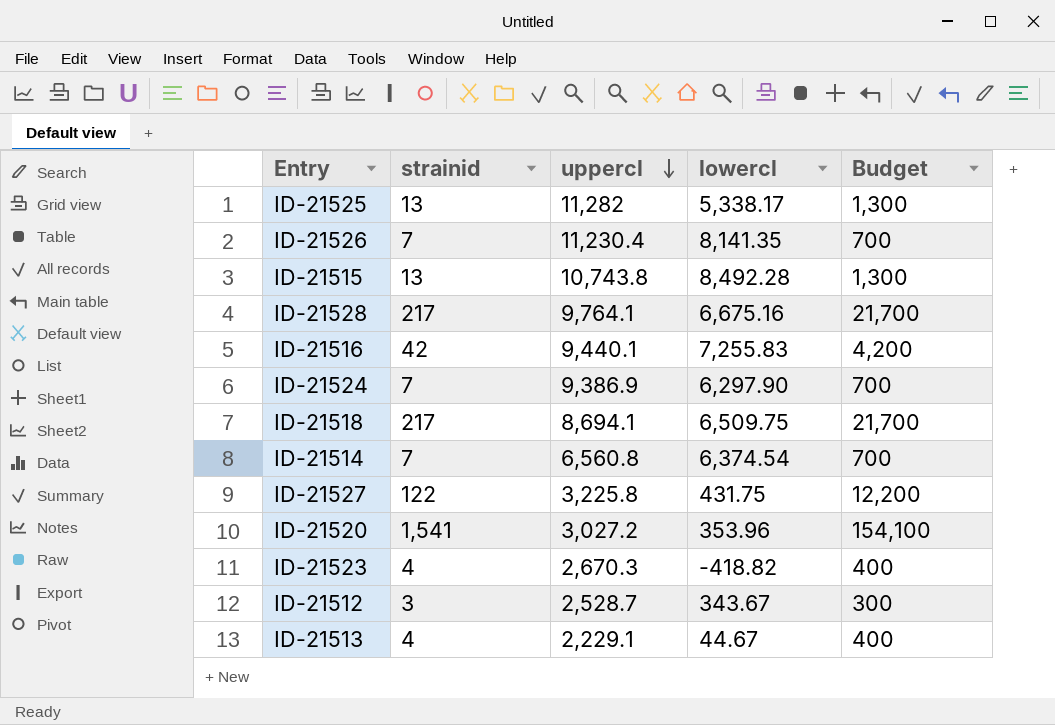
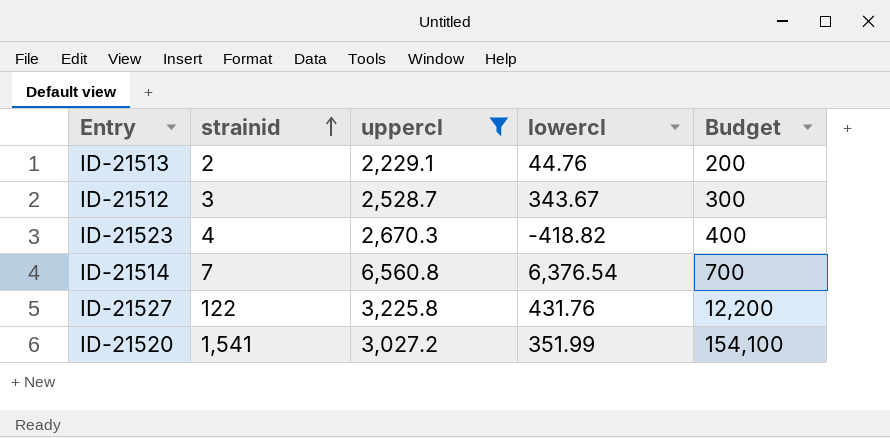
filter: none -> uppercl <= 6,560.8
row order: uppercl descending -> strainid ascending
ID-21513 | strainid: 4 -> 2
ID-21513 | lowercl: 44.67 -> 44.76
ID-21513 | Budget: 400 -> 200
ID-21514 | lowercl: 6,374.54 -> 6,376.54
ID-21527 | lowercl: 431.75 -> 431.76
ID-21520 | lowercl: 353.96 -> 351.99

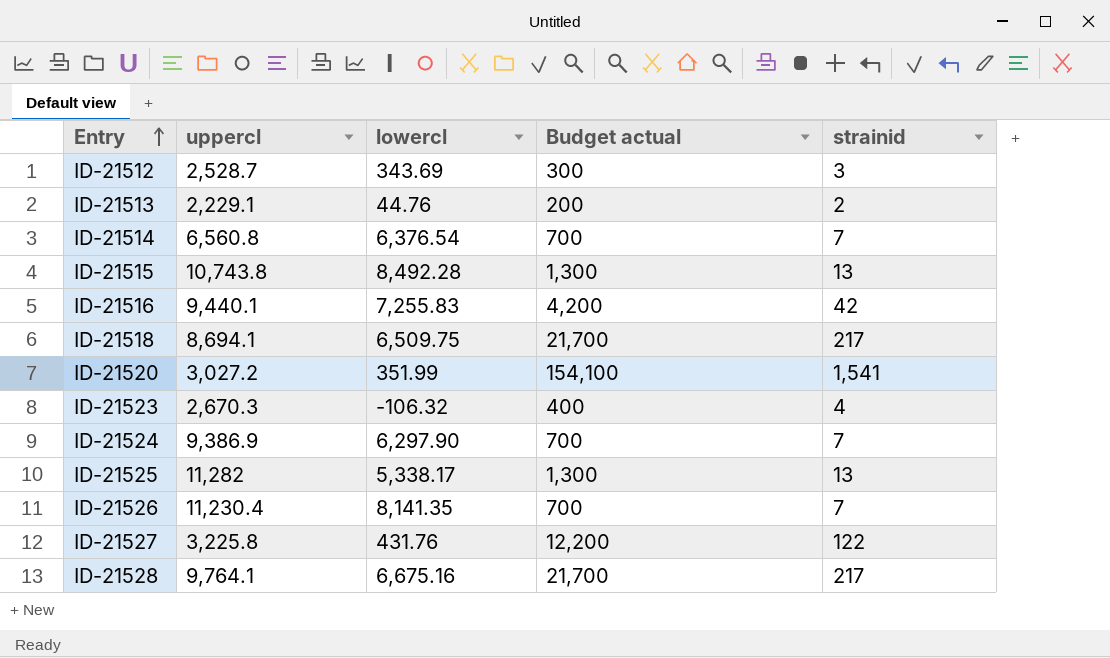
filter: uppercl <= 6,560.8 -> none
row order: strainid ascending -> Entry ascending
column name: Budget -> Budget actual
column strainid | position: 2 -> 5
ID-21512 | lowercl: 343.67 -> 343.69
ID-21523 | lowercl: -418.82 -> -106.32

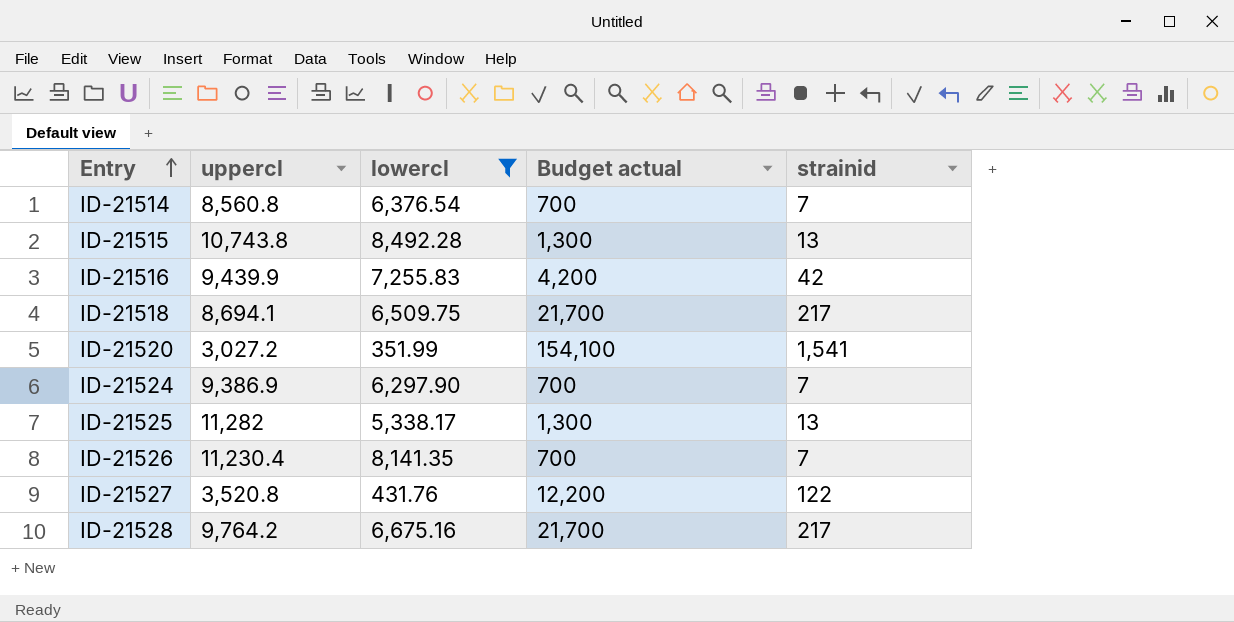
filter: none -> lowercl >= 351.99
ID-21514 | uppercl: 6,560.8 -> 8,560.8
ID-21516 | uppercl: 9,440.1 -> 9,439.9
ID-21527 | uppercl: 3,225.8 -> 3,520.8
ID-21528 | uppercl: 9,764.1 -> 9,764.2

